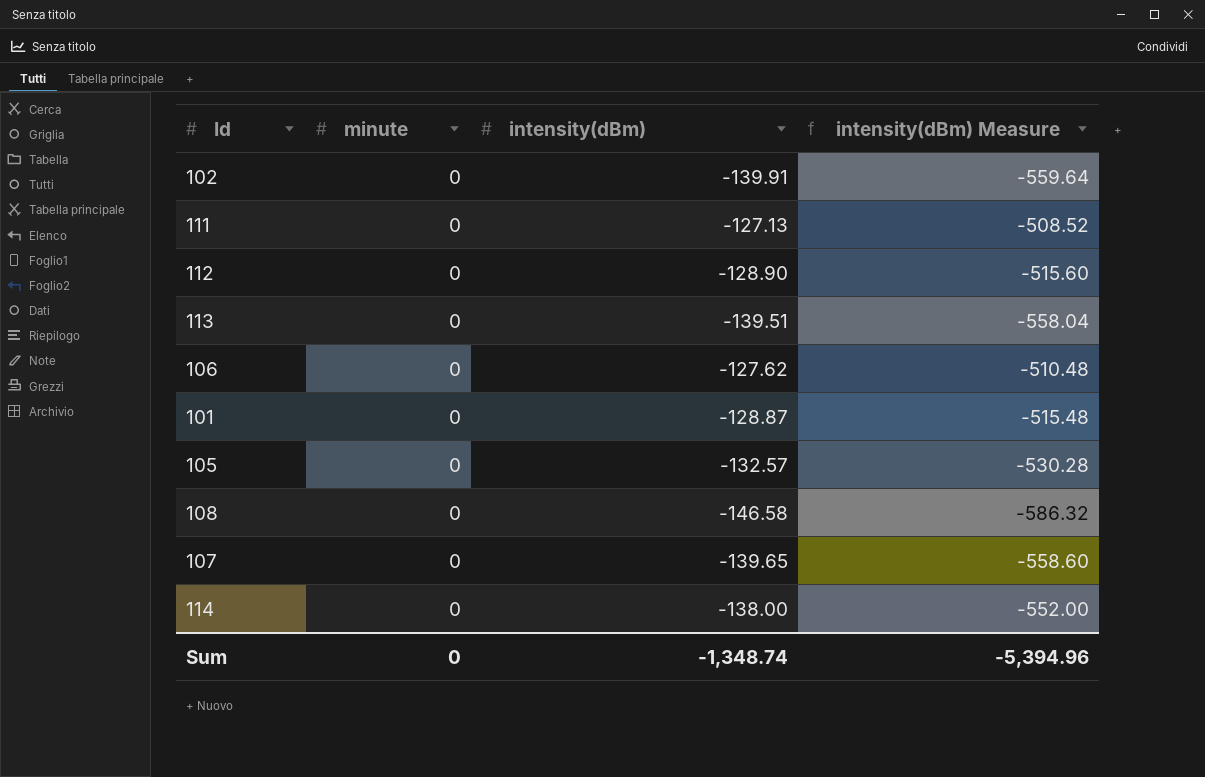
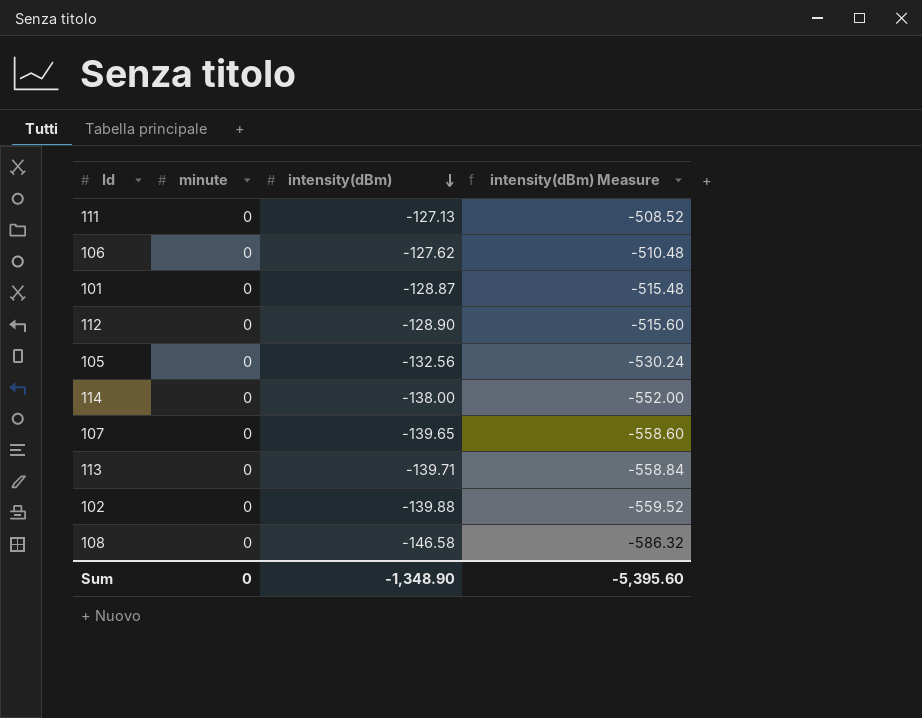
row order: none -> intensity(dBm) descending
105 | intensity(dBm): -132.57 -> -132.56
105 | intensity(dBm) Measure: -530.28 -> -530.24
113 | intensity(dBm): -139.51 -> -139.71
113 | intensity(dBm) Measure: -558.04 -> -558.84
102 | intensity(dBm): -139.91 -> -139.88
102 | intensity(dBm) Measure: -559.64 -> -559.52
Sum | intensity(dBm): -1,348.74 -> -1,348.90
Sum | intensity(dBm) Measure: -5,394.96 -> -5,395.60

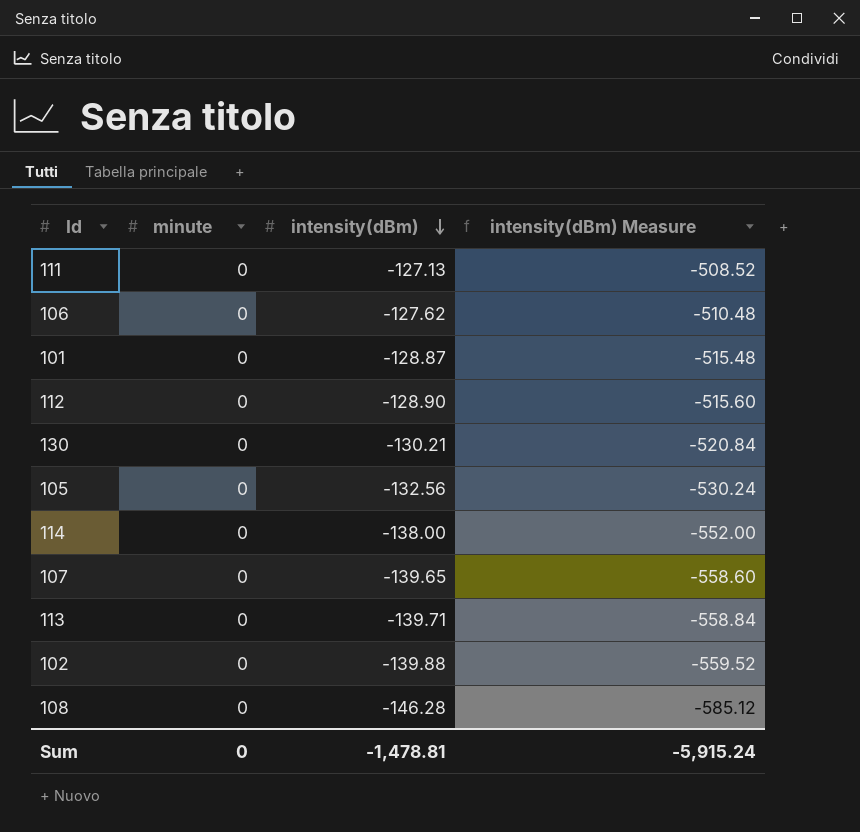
row 130: none -> 0 | -130.21 | -520.84
108 | intensity(dBm): -146.58 -> -146.28
108 | intensity(dBm) Measure: -586.32 -> -585.12
Sum | intensity(dBm): -1,348.90 -> -1,478.81
Sum | intensity(dBm) Measure: -5,395.60 -> -5,915.24

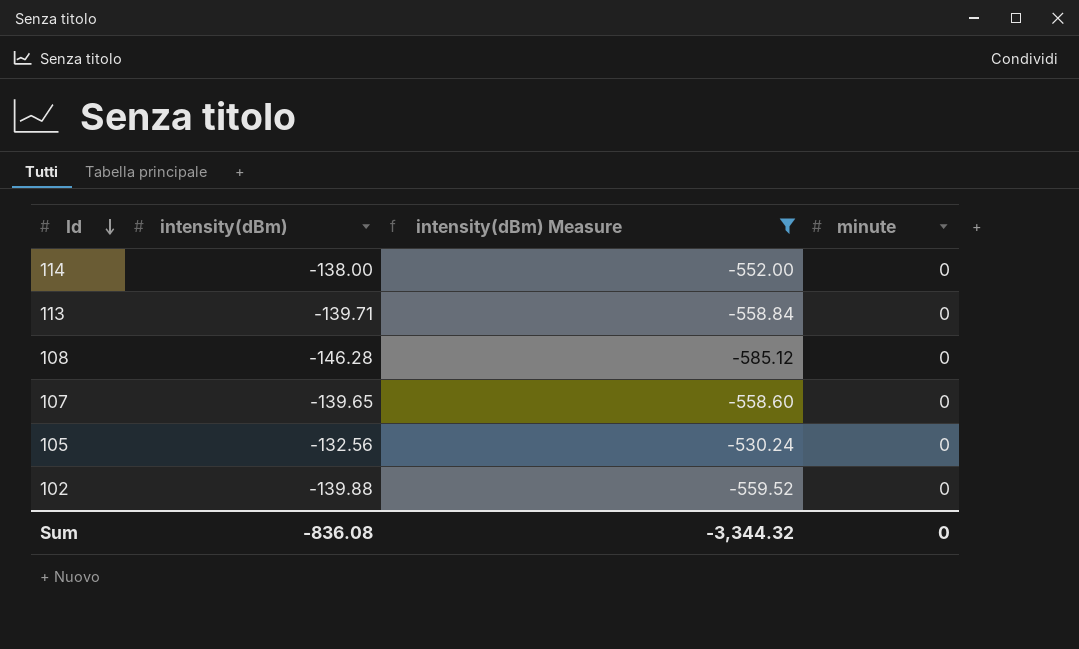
filter: none -> intensity(dBm) Measure <= -530.24
row order: intensity(dBm) descending -> Id descending
column minute | position: 2 -> 4
Sum | intensity(dBm): -1,478.81 -> -836.08
Sum | intensity(dBm) Measure: -5,915.24 -> -3,344.32

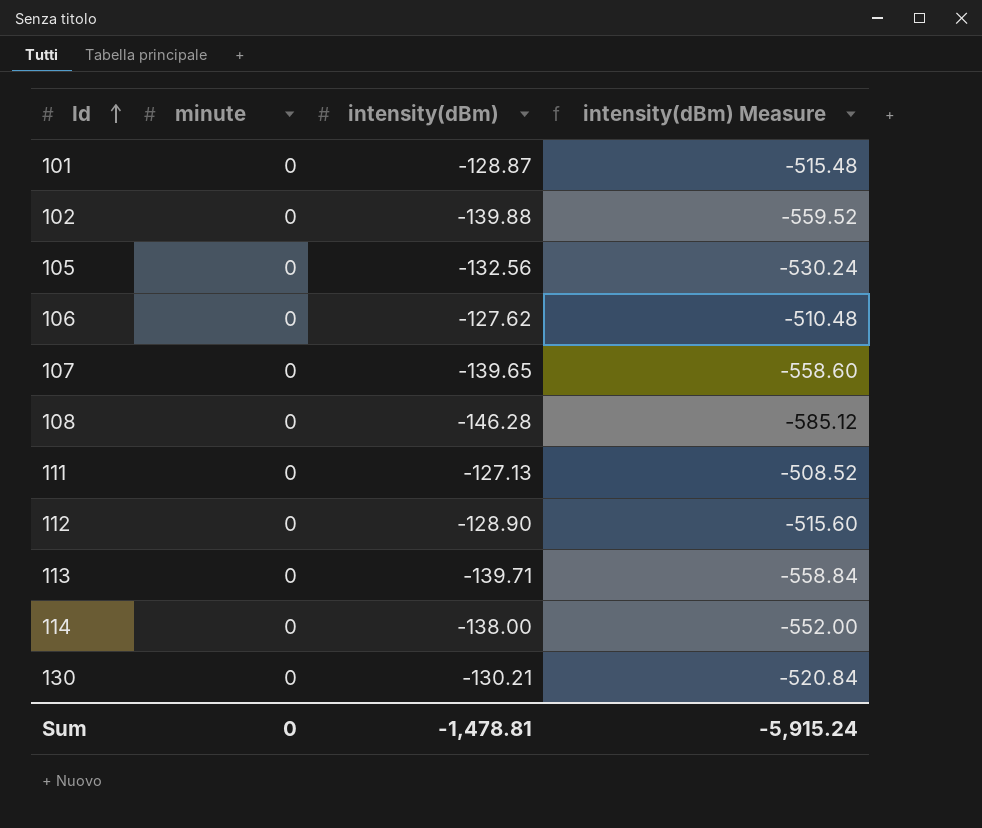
filter: intensity(dBm) Measure <= -530.24 -> none
row order: Id descending -> Id ascending
column minute | position: 4 -> 2
Sum | intensity(dBm): -836.08 -> -1,478.81
Sum | intensity(dBm) Measure: -3,344.32 -> -5,915.24

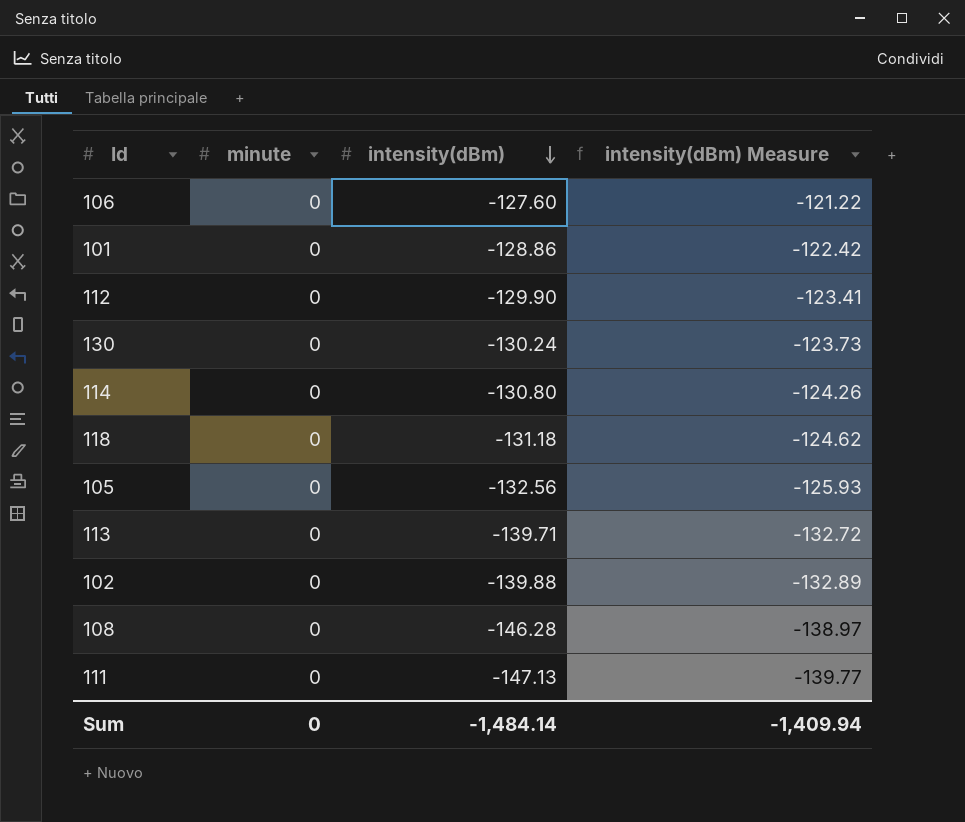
row order: Id ascending -> intensity(dBm) descending
column intensity(dBm) Measure | formula: [intensity(dBm)] * 4 -> [intensity(dBm)] * 0.95
row 107: 0 | -139.65 | -558.60 -> none
106 | intensity(dBm): -127.62 -> -127.60
101 | intensity(dBm): -128.87 -> -128.86
112 | intensity(dBm): -128.90 -> -129.90
130 | intensity(dBm): -130.21 -> -130.24
114 | intensity(dBm): -138.00 -> -130.80
row 118: none -> 0 | -131.18 | -124.62
111 | intensity(dBm): -127.13 -> -147.13
Sum | intensity(dBm): -1,478.81 -> -1,484.14
Sum | intensity(dBm) Measure: -5,915.24 -> -1,409.94

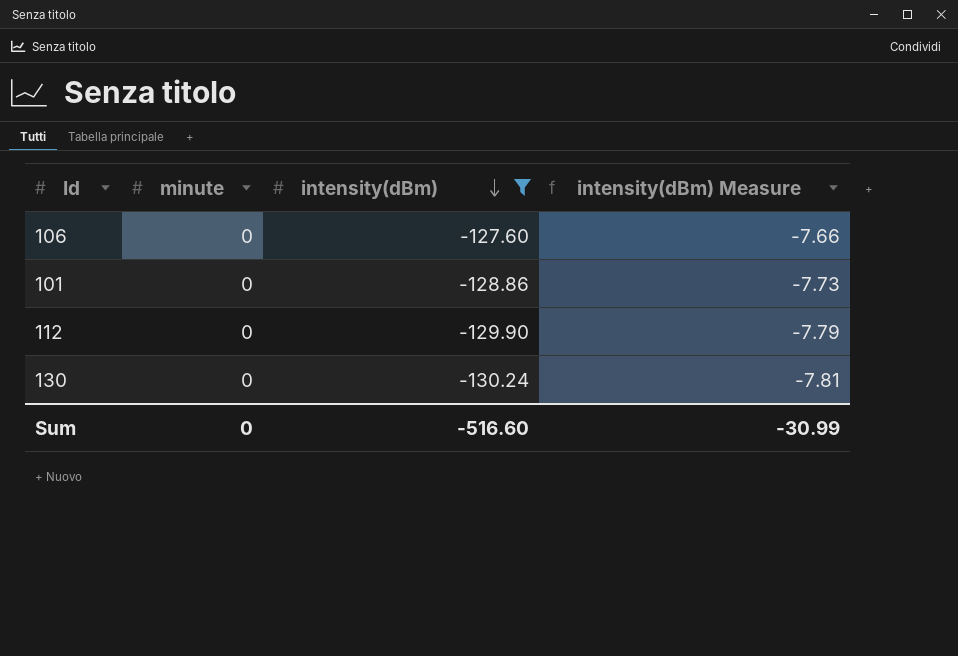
filter: none -> intensity(dBm) >= -130.24
column intensity(dBm) Measure | formula: [intensity(dBm)] * 0.95 -> [intensity(dBm)] * 0.06
Sum | intensity(dBm): -1,484.14 -> -516.60
Sum | intensity(dBm) Measure: -1,409.94 -> -30.99

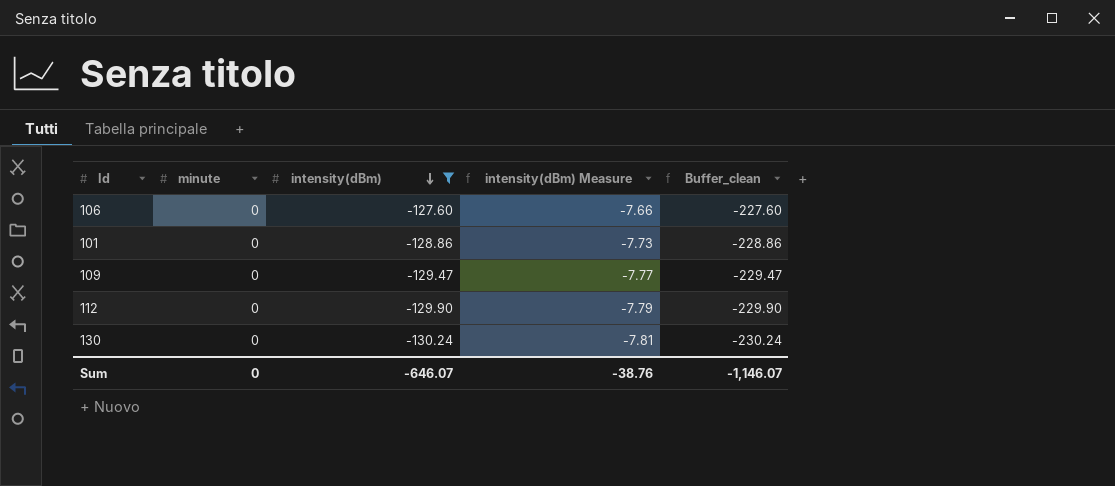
column Buffer_clean | formula: none -> [intensity(dBm)] - 100
row 109: none -> 0 | -129.47 | -7.77 | -229.47
Sum | intensity(dBm): -516.60 -> -646.07
Sum | intensity(dBm) Measure: -30.99 -> -38.76

